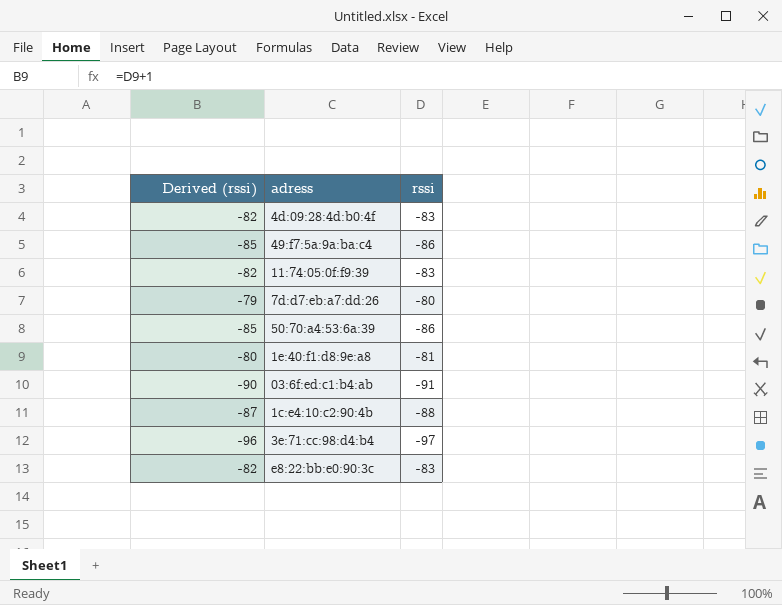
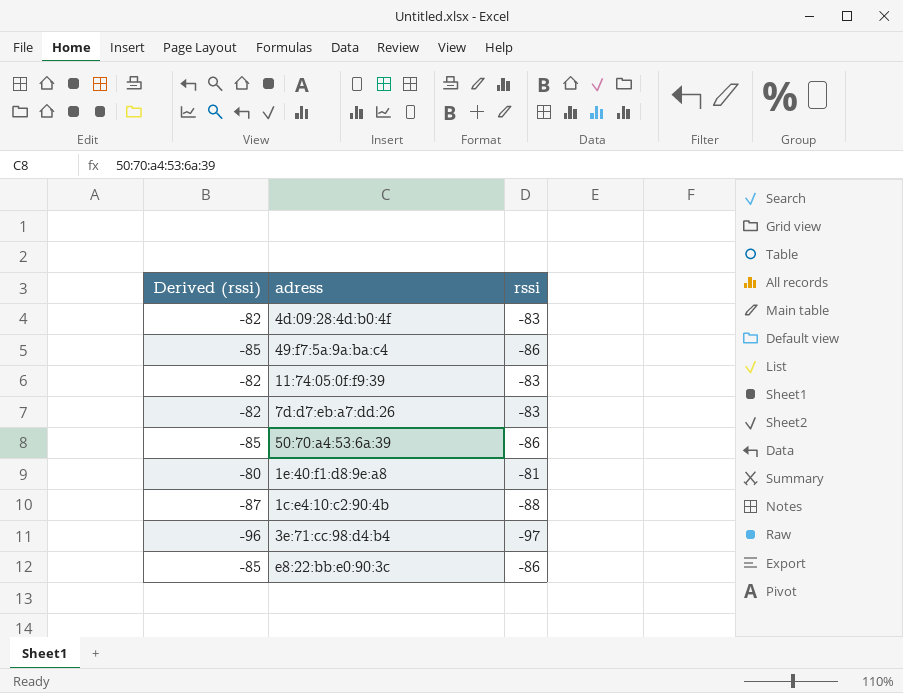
row 03:6f:ed:c1:b4:ab: -90 | -91 -> none
7d:d7:eb:a7:dd:26 | Derived (rssi): -79 -> -82
7d:d7:eb:a7:dd:26 | rssi: -80 -> -83
e8:22:bb:e0:90:3c | Derived (rssi): -82 -> -85
e8:22:bb:e0:90:3c | rssi: -83 -> -86

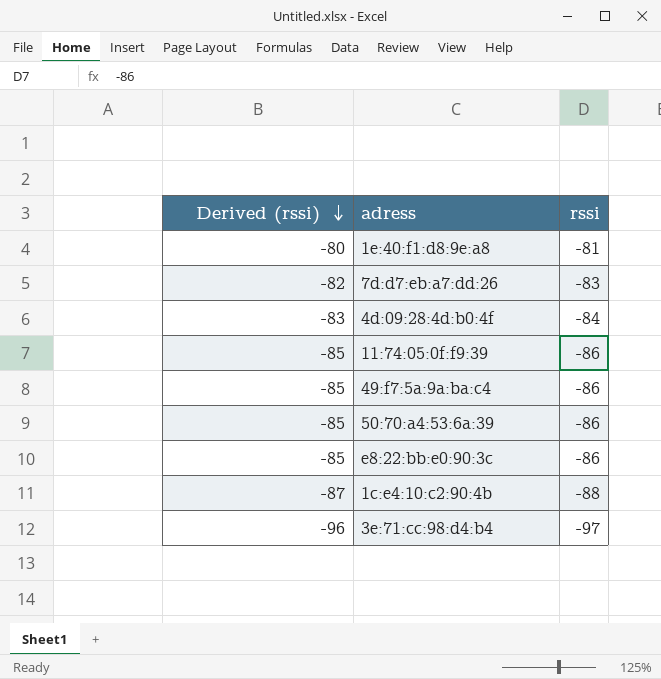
row order: none -> Derived (rssi) descending
4d:09:28:4d:b0:4f | Derived (rssi): -82 -> -83
4d:09:28:4d:b0:4f | rssi: -83 -> -84
11:74:05:0f:f9:39 | Derived (rssi): -82 -> -85
11:74:05:0f:f9:39 | rssi: -83 -> -86

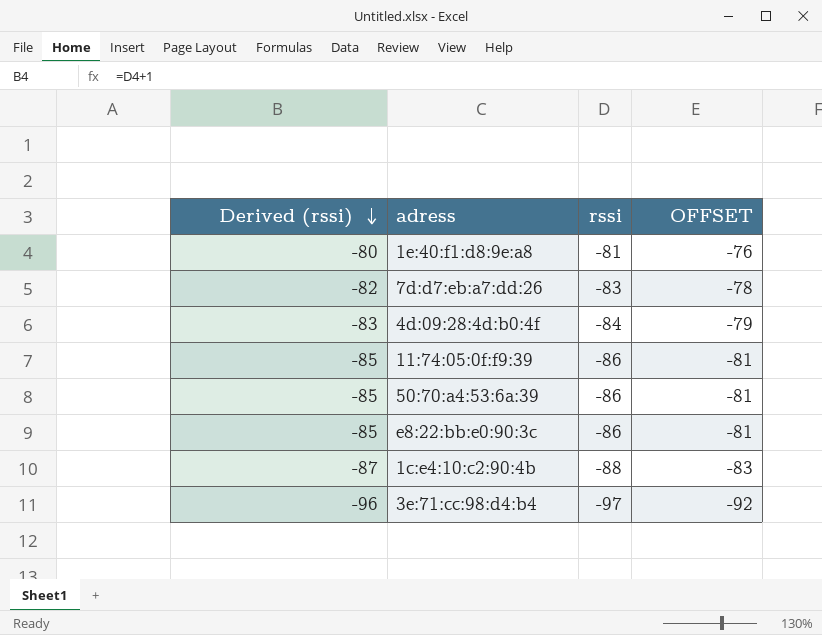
column OFFSET | formula: none -> [rssi] + 5
row 49:f7:5a:9a:ba:c4: -85 | -86 -> none

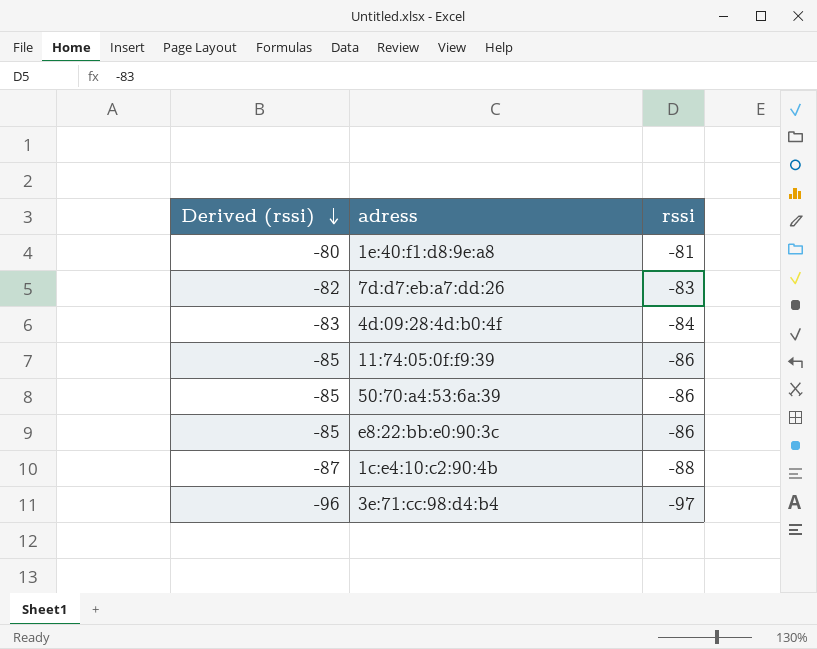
column OFFSET | formula: [rssi] + 5 -> none

